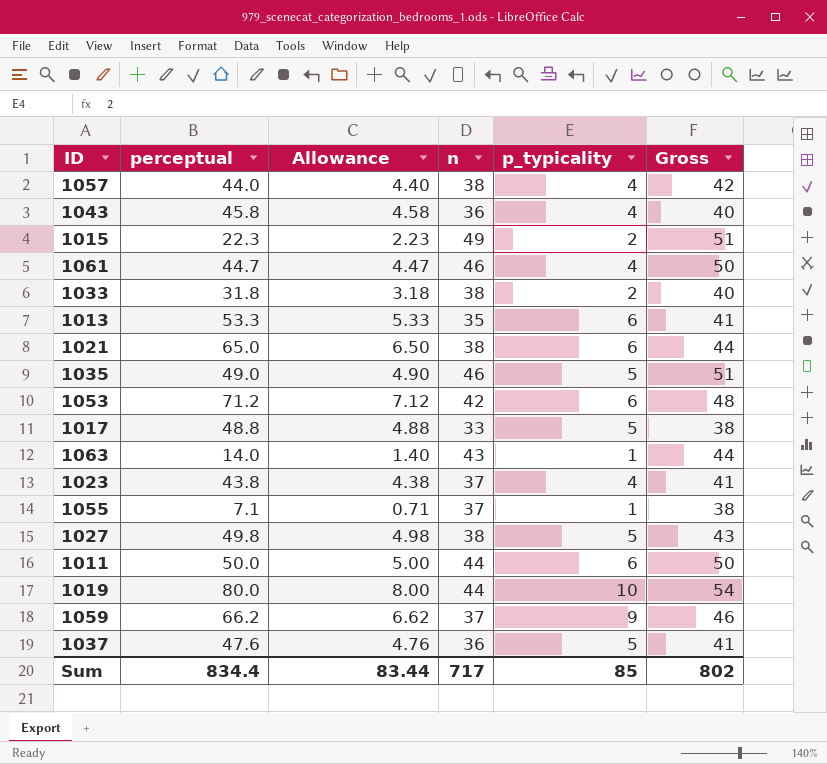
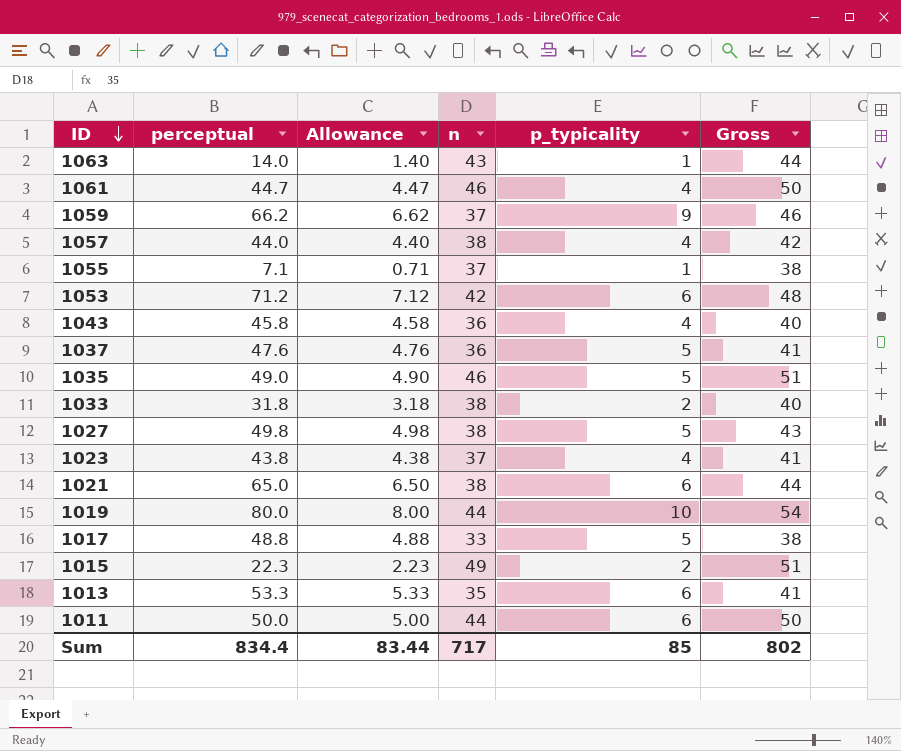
row order: none -> ID descending

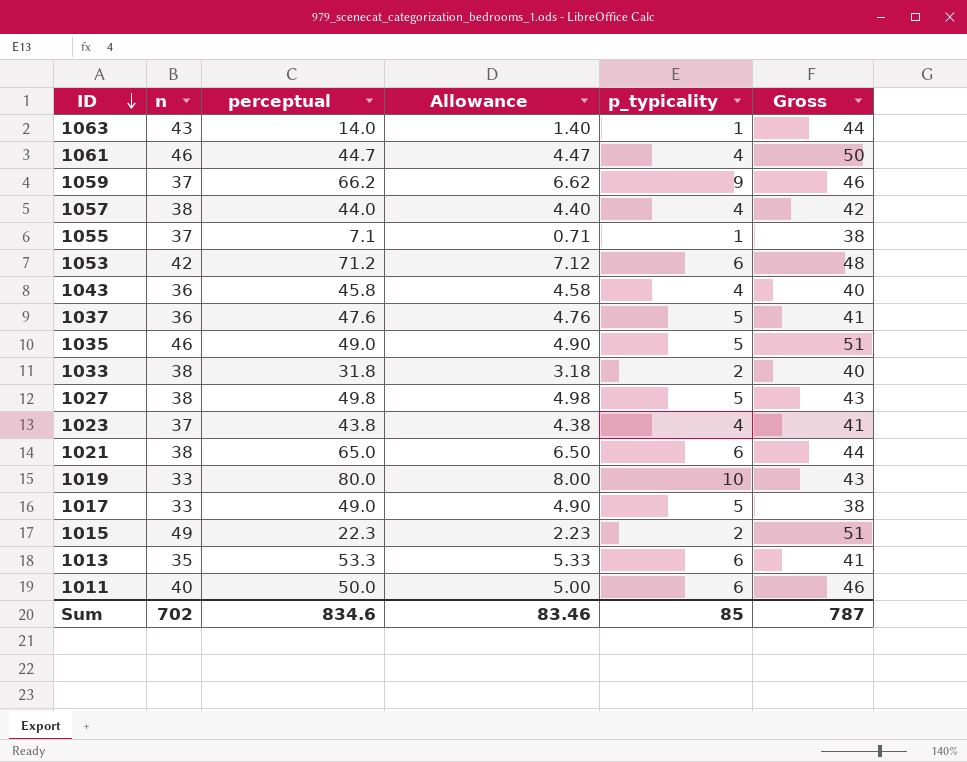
column n | position: 4 -> 2
1019 | n: 44 -> 33
1019 | Gross: 54 -> 43
1017 | perceptual: 48.8 -> 49.0
1017 | Allowance: 4.88 -> 4.90
1011 | n: 44 -> 40
1011 | Gross: 50 -> 46
Sum | n: 717 -> 702
Sum | perceptual: 834.4 -> 834.6
Sum | Allowance: 83.44 -> 83.46
Sum | Gross: 802 -> 787

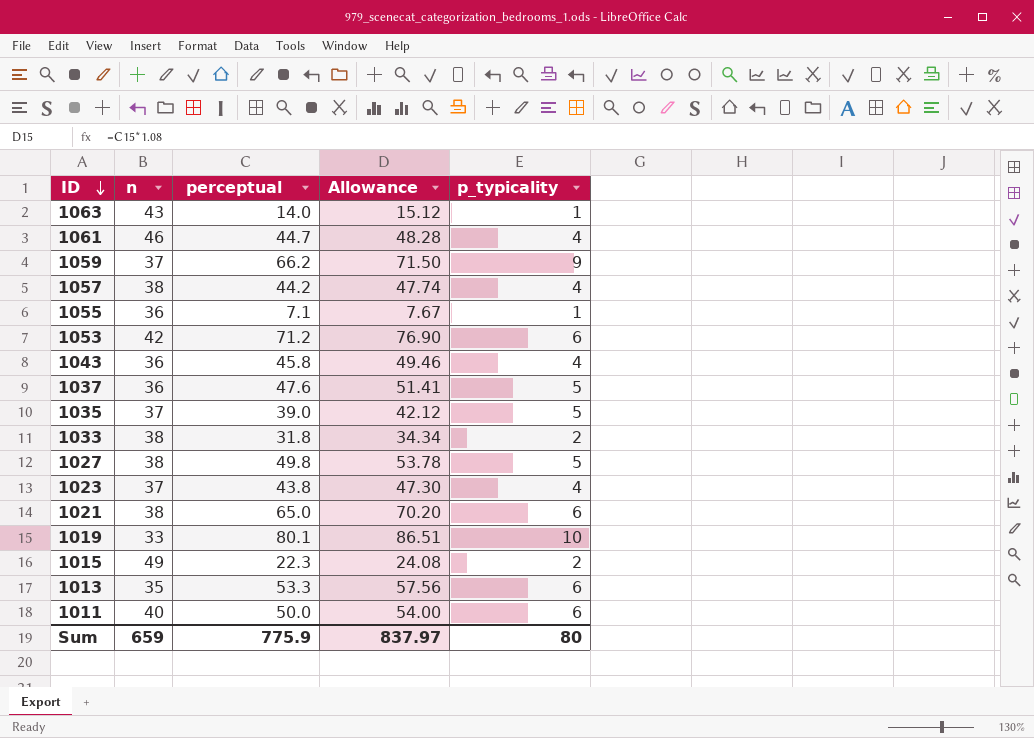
column Gross | formula: [n] + [p_typicality] -> none
column Allowance | formula: [perceptual] * 0.1 -> [perceptual] * 1.08
row 1017: 33 | 49.0 | 4.90 | 5 | 38 -> none
1057 | perceptual: 44.0 -> 44.2
1055 | n: 37 -> 36
1035 | n: 46 -> 37
1035 | perceptual: 49.0 -> 39.0
1019 | perceptual: 80.0 -> 80.1
Sum | n: 702 -> 659
Sum | perceptual: 834.6 -> 775.9
Sum | Allowance: 83.46 -> 837.97
Sum | p_typicality: 85 -> 80

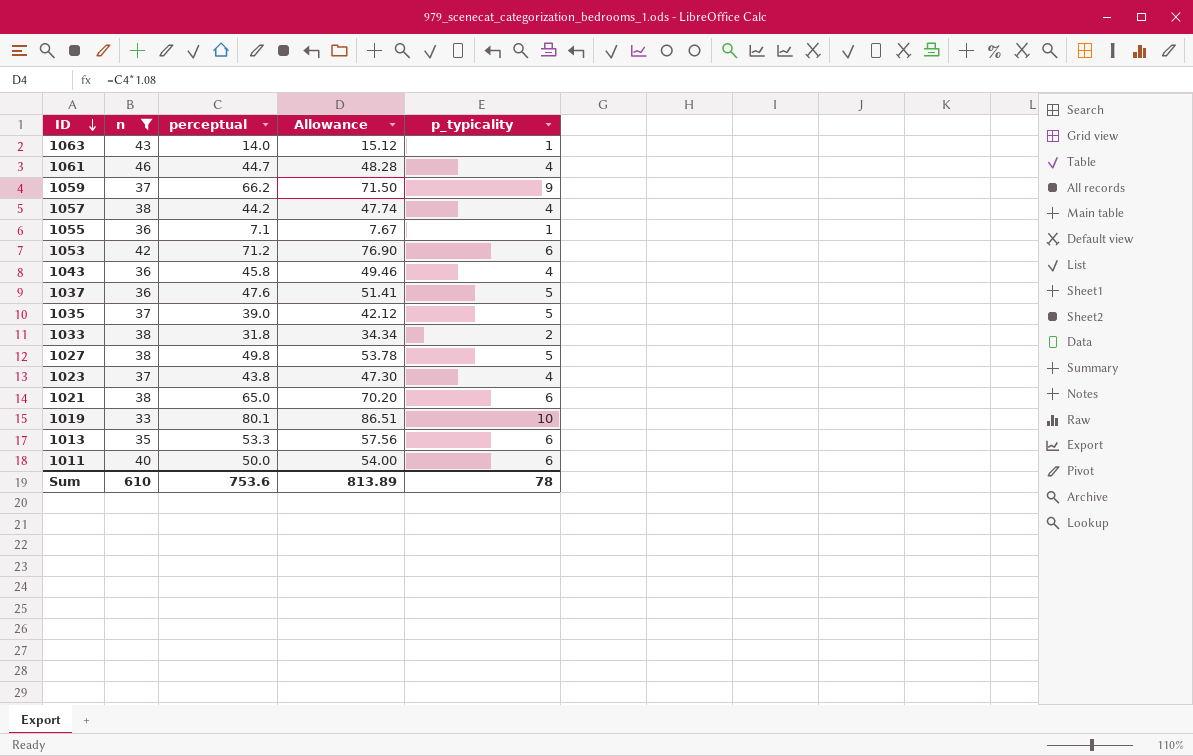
filter: none -> n != 49
Sum | n: 659 -> 610
Sum | perceptual: 775.9 -> 753.6
Sum | Allowance: 837.97 -> 813.89
Sum | p_typicality: 80 -> 78

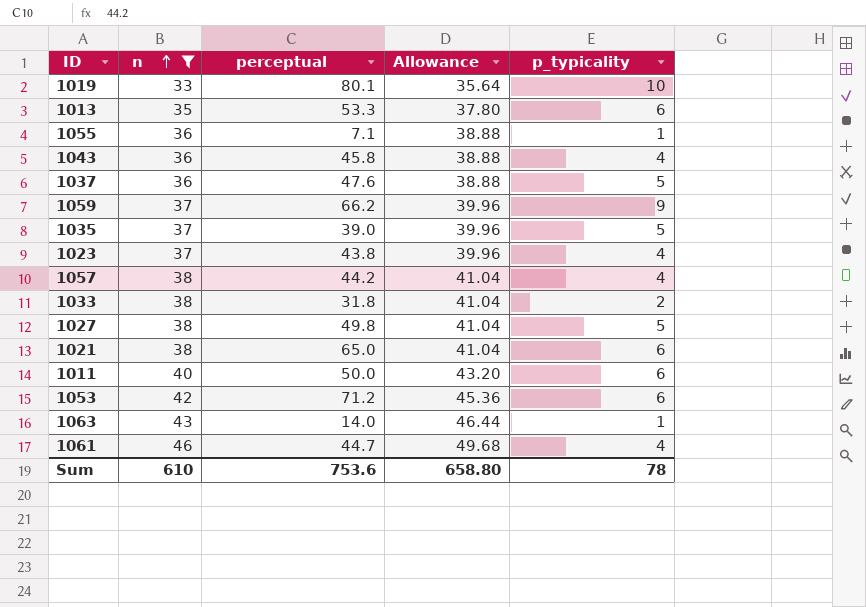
row order: ID descending -> n ascending
column Allowance | formula: [perceptual] * 1.08 -> [n] * 1.08
Sum | Allowance: 813.89 -> 658.80

